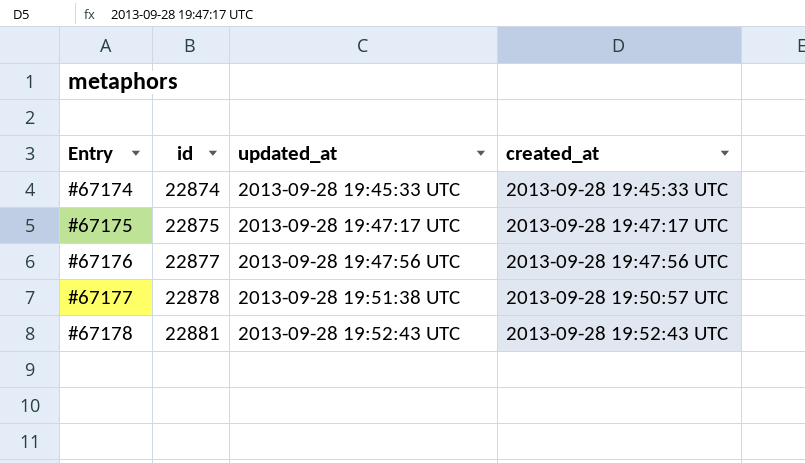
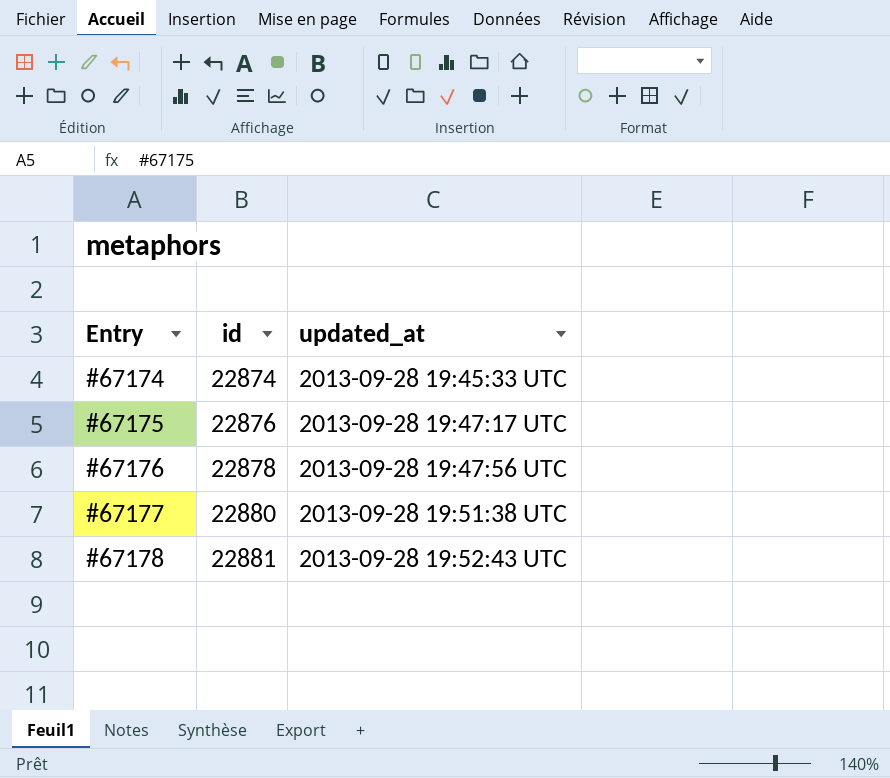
column created_at | position: 4 -> none
#67175 | id: 22875 -> 22876
#67176 | id: 22877 -> 22878
#67177 | id: 22878 -> 22880

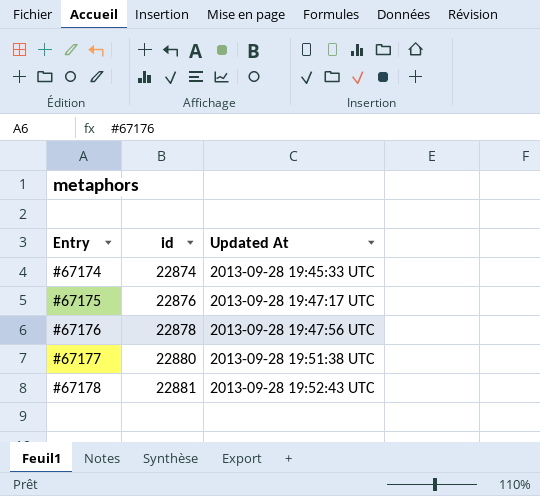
column name: updated_at -> Updated At

